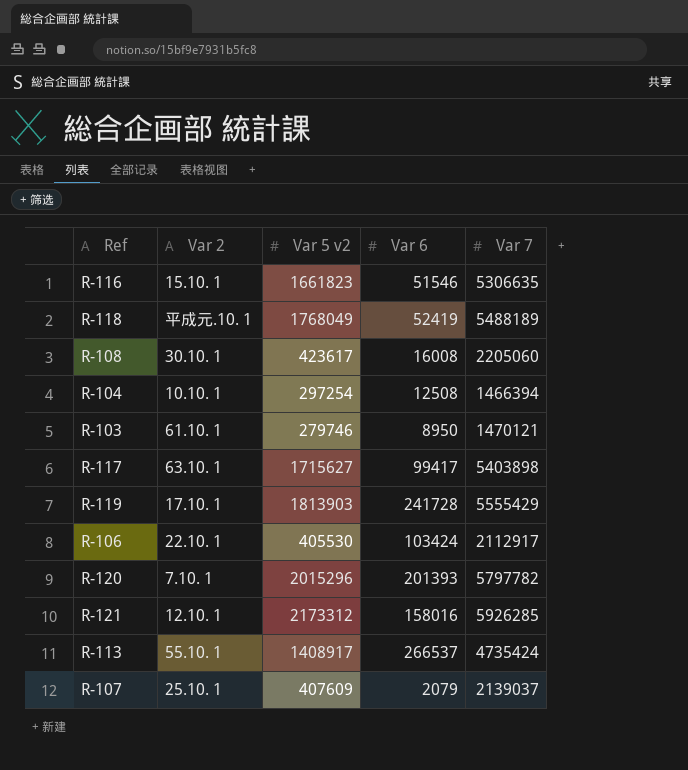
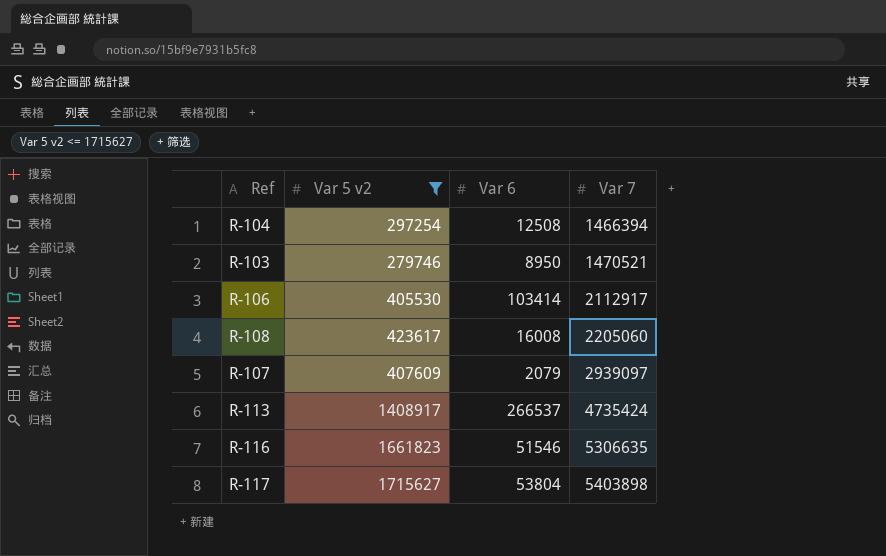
filter: none -> Var 5 v2 <= 1715627
row order: none -> Var 7 ascending
column Var 2 | position: 2 -> none
R-103 | Var 7: 1470121 -> 1470521
R-106 | Var 6: 103424 -> 103414
R-107 | Var 7: 2139037 -> 2939097
R-117 | Var 6: 99417 -> 53804

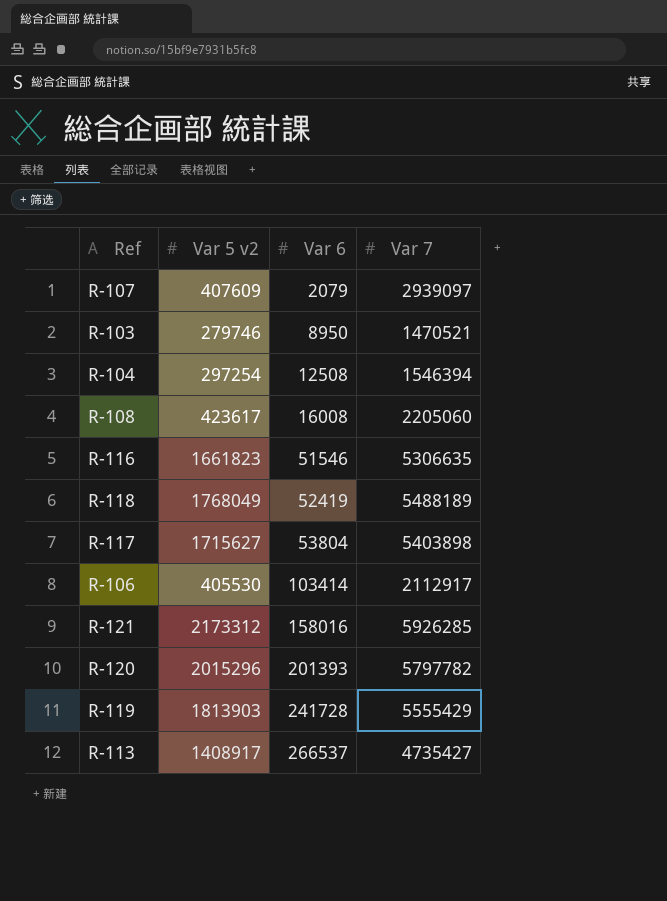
filter: Var 5 v2 <= 1715627 -> none
row order: Var 7 ascending -> Var 6 ascending
R-104 | Var 7: 1466394 -> 1546394
R-113 | Var 7: 4735424 -> 4735427

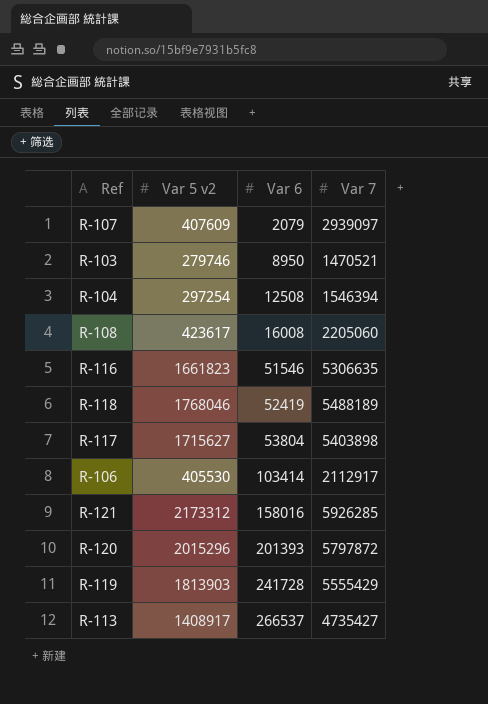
R-118 | Var 5 v2: 1768049 -> 1768046
R-120 | Var 7: 5797782 -> 5797872

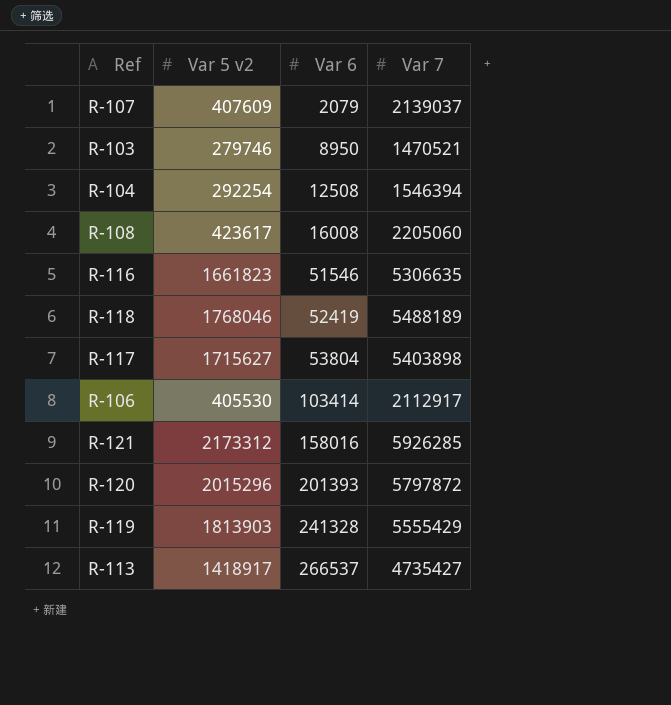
R-107 | Var 7: 2939097 -> 2139037
R-104 | Var 5 v2: 297254 -> 292254
R-119 | Var 6: 241728 -> 241328
R-113 | Var 5 v2: 1408917 -> 1418917

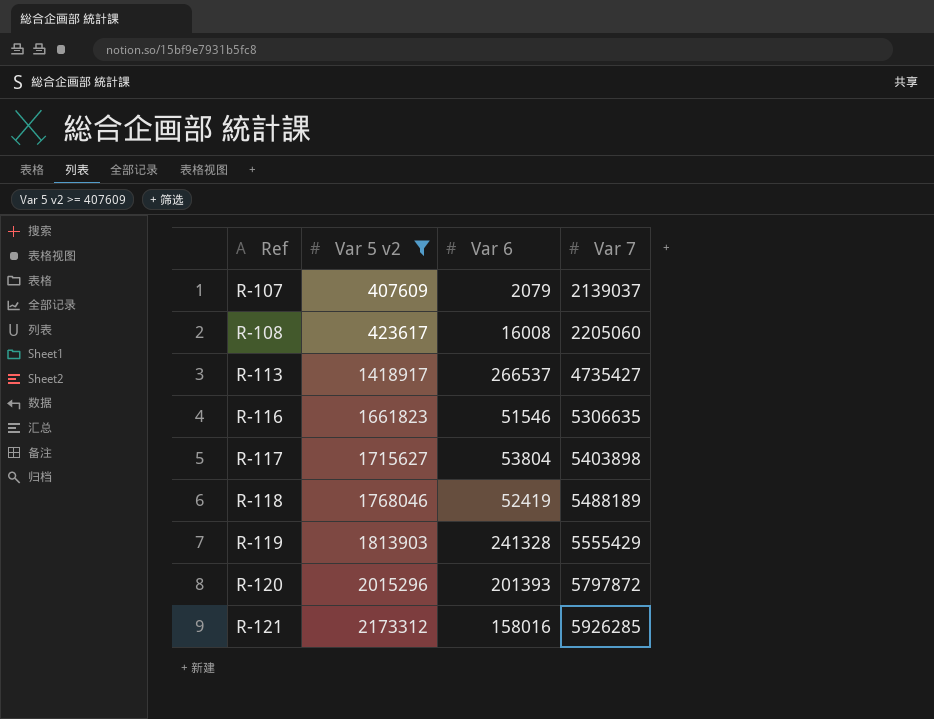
filter: none -> Var 5 v2 >= 407609
row order: Var 6 ascending -> Ref ascending

